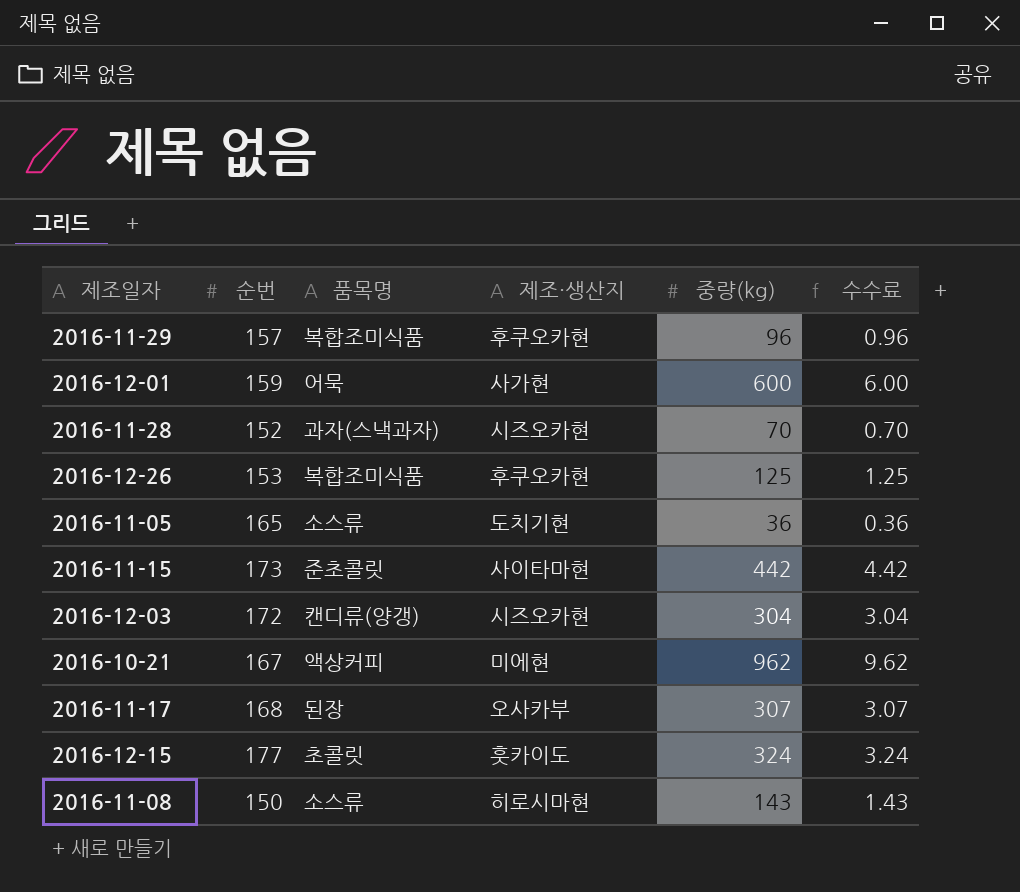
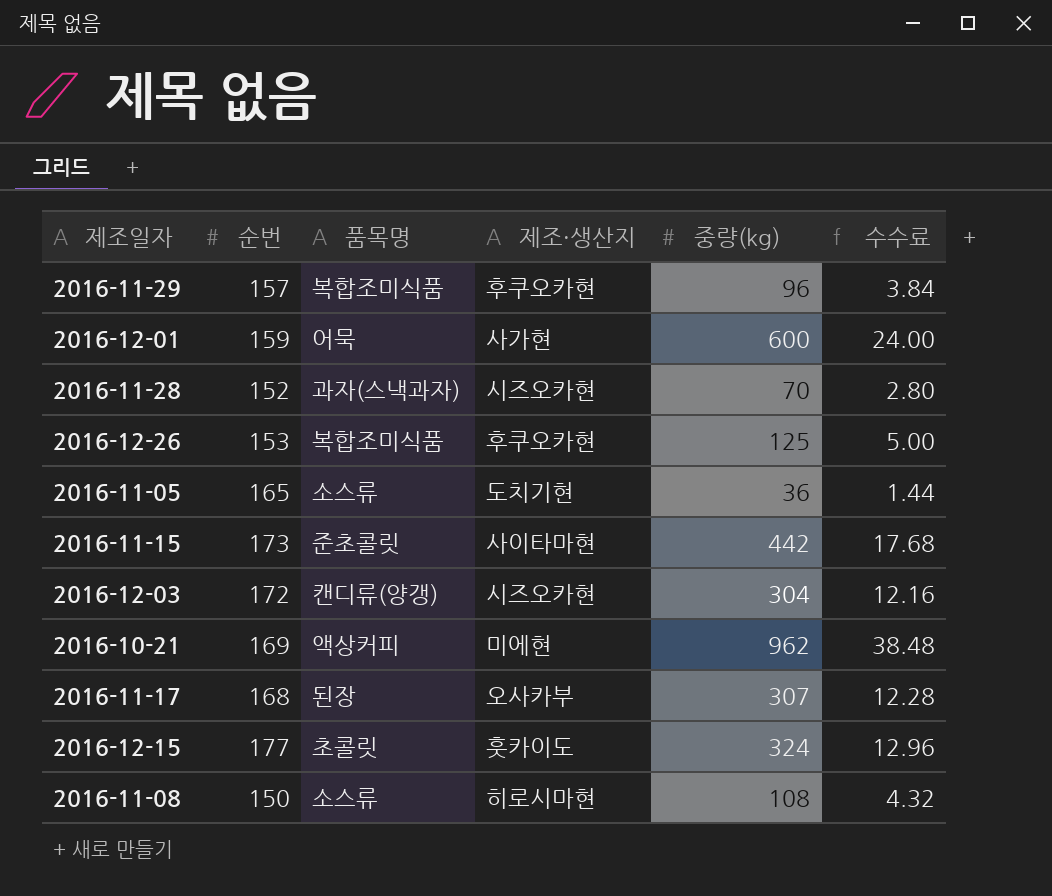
column 수수료 | formula: [중량(kg)] * 0.01 -> [중량(kg)] * 0.04
2016-10-21 | 순번: 167 -> 169
2016-11-08 | 중량(kg): 143 -> 108

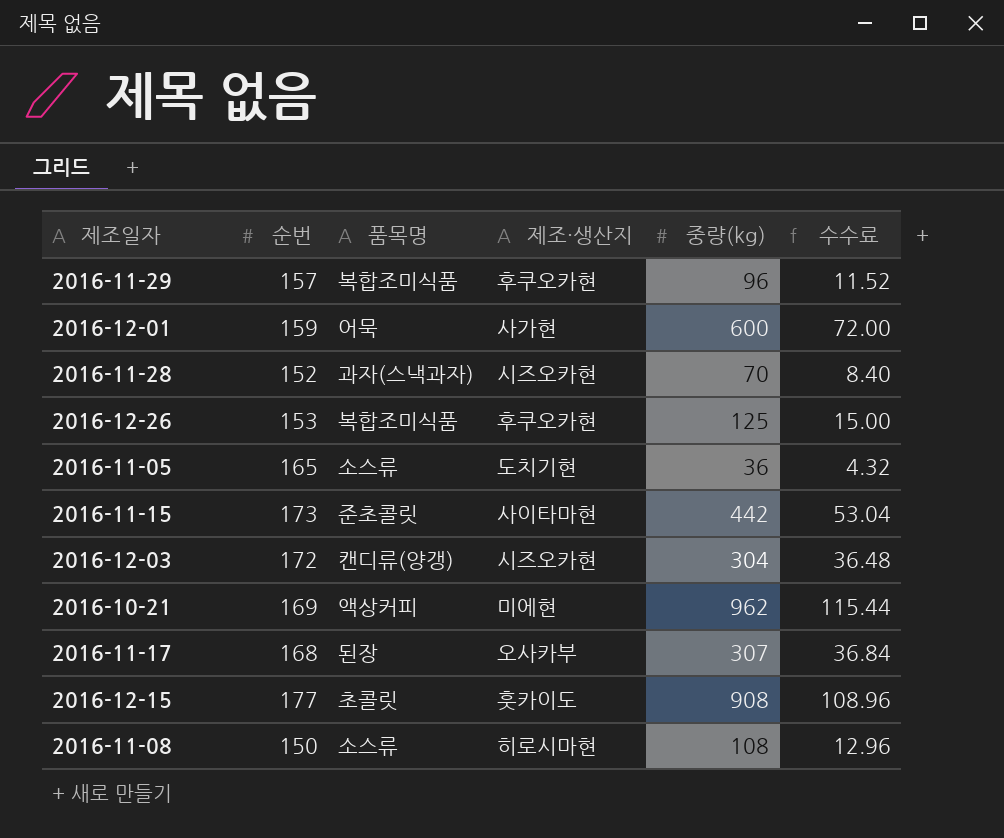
column 수수료 | formula: [중량(kg)] * 0.04 -> [중량(kg)] * 0.12
2016-12-15 | 중량(kg): 324 -> 908

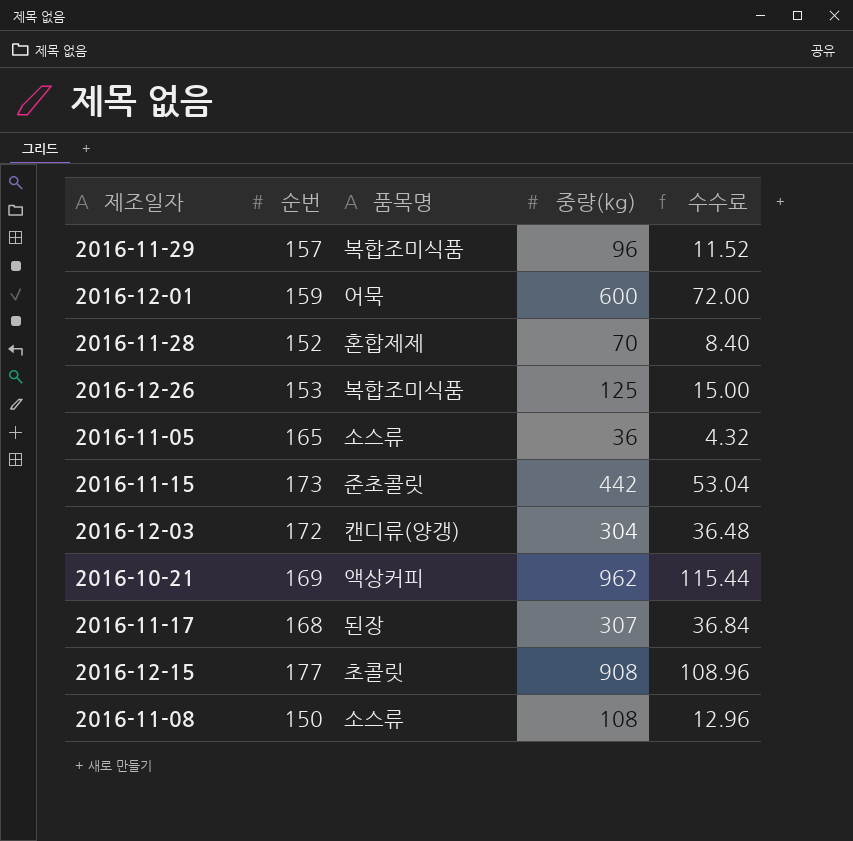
column 제조·생산지 | position: 4 -> none
2016-11-28 | 품목명: 과자(스낵과자) -> 혼합제제

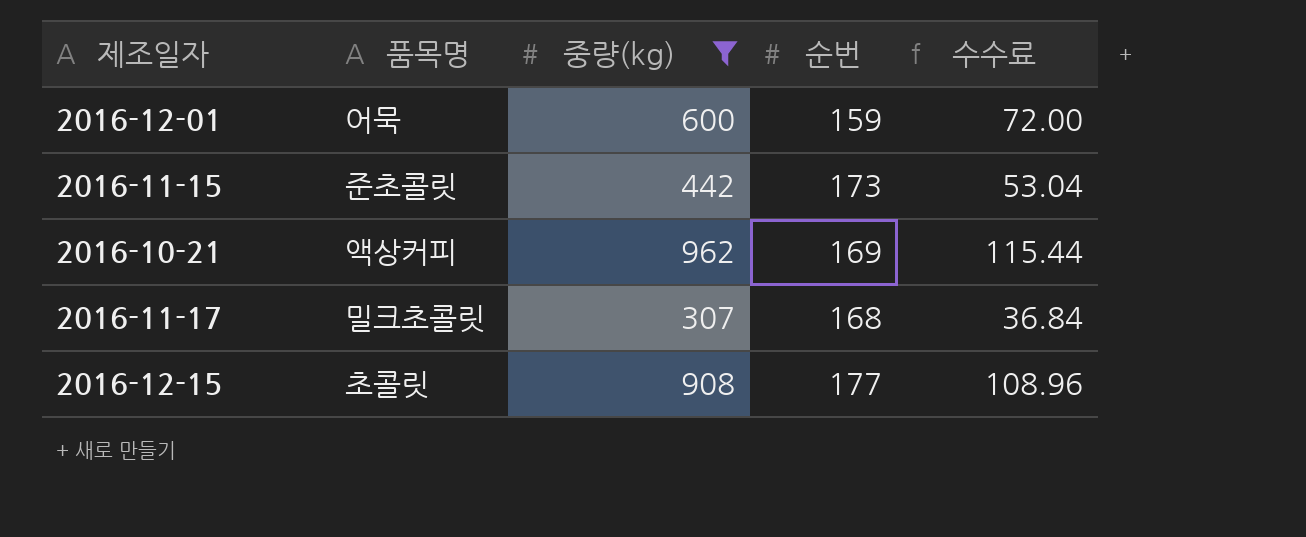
filter: none -> 중량(kg) >= 307
column 순번 | position: 2 -> 4
2016-11-17 | 품목명: 된장 -> 밀크초콜릿

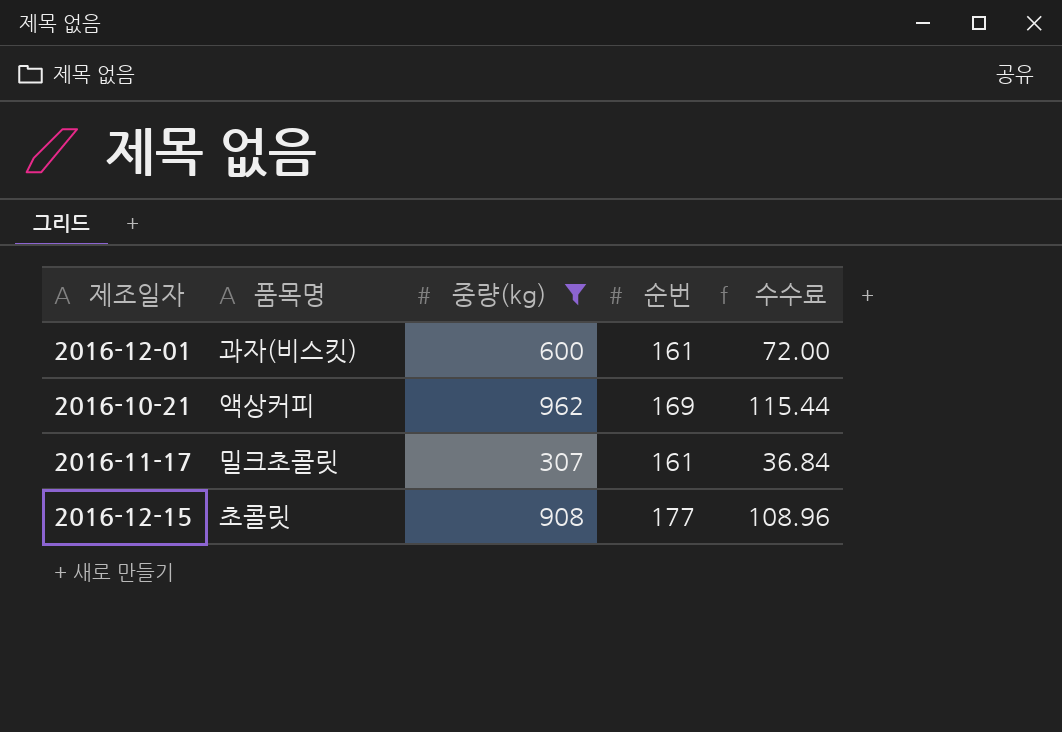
row 2016-11-15: 준초콜릿 | 442 | 173 | 53.04 -> none
2016-12-01 | 품목명: 어묵 -> 과자(비스킷)
2016-12-01 | 순번: 159 -> 161
2016-11-17 | 순번: 168 -> 161

